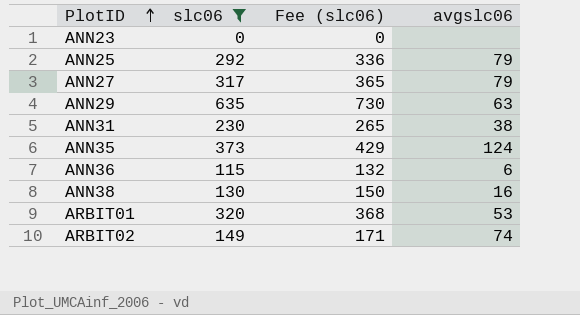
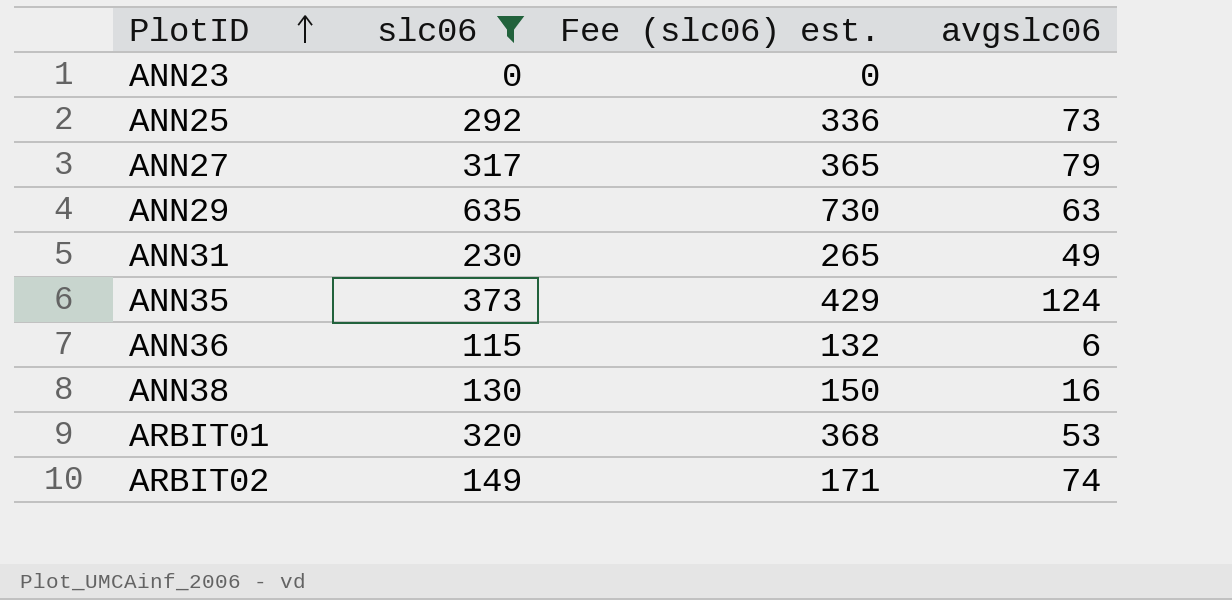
column name: Fee (slc06) -> Fee (slc06) est.
ANN25 | avgslc06: 79 -> 73
ANN31 | avgslc06: 38 -> 49

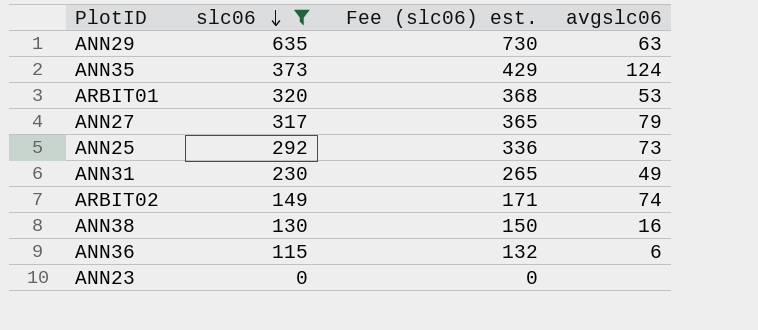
row order: PlotID ascending -> slc06 descending

